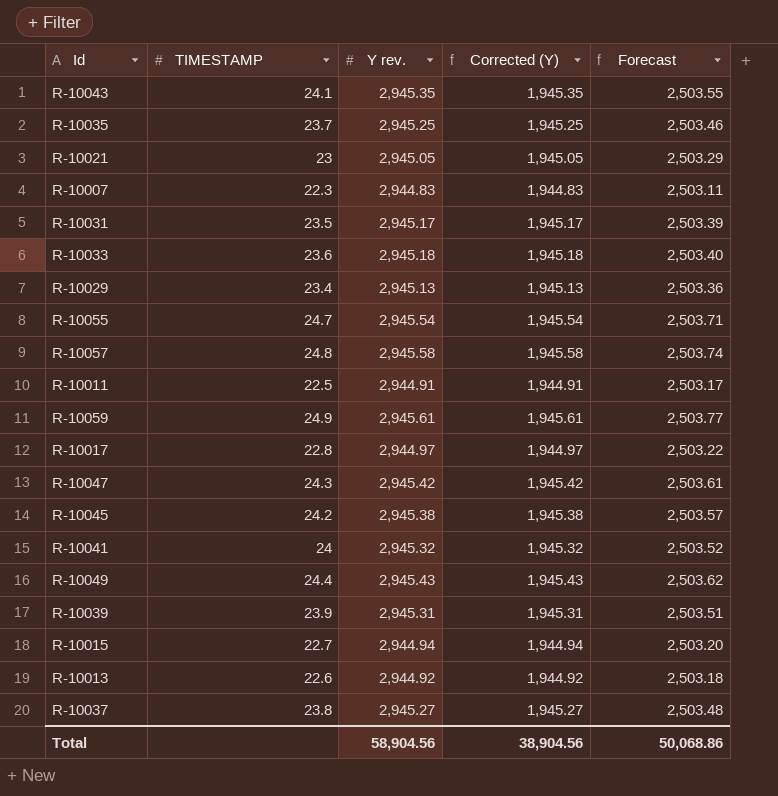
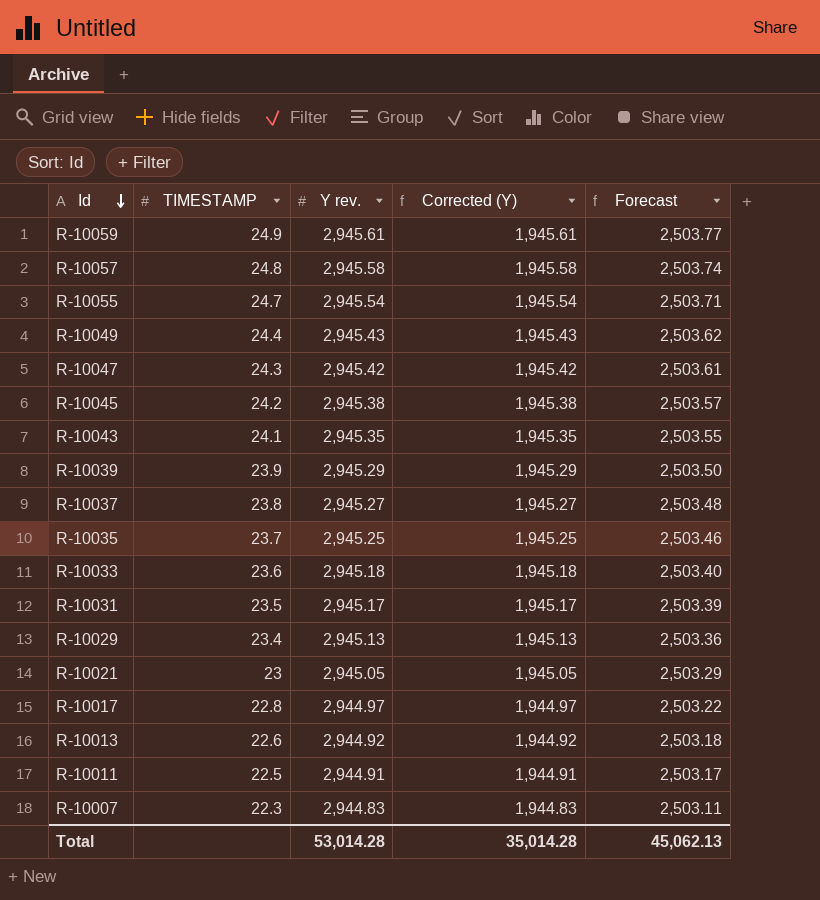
row order: none -> Id descending
row R-10041: 24 | 2,945.32 | 1,945.32 | 2,503.52 -> none
row R-10015: 22.7 | 2,944.94 | 1,944.94 | 2,503.20 -> none
R-10039 | Y rev.: 2,945.31 -> 2,945.29
R-10039 | Corrected (Y): 1,945.31 -> 1,945.29
R-10039 | Forecast: 2,503.51 -> 2,503.50
Total | Y rev.: 58,904.56 -> 53,014.28
Total | Corrected (Y): 38,904.56 -> 35,014.28
Total | Forecast: 50,068.86 -> 45,062.13

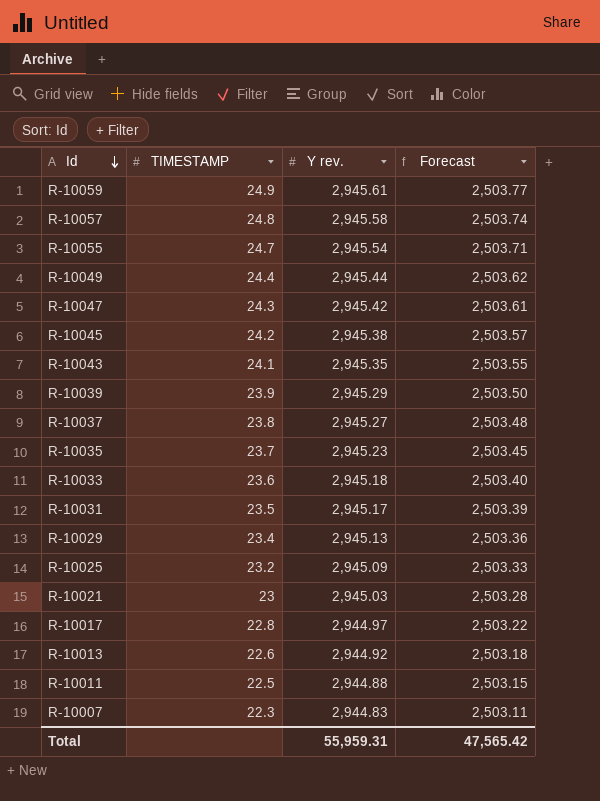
column Corrected (Y) | formula: [Y rev.] - 1000 -> none
R-10049 | Y rev.: 2,945.43 -> 2,945.44
R-10035 | Y rev.: 2,945.25 -> 2,945.23
R-10035 | Forecast: 2,503.46 -> 2,503.45
row R-10025: none -> 23.2 | 2,945.09 | 2,503.33
R-10021 | Y rev.: 2,945.05 -> 2,945.03
R-10021 | Forecast: 2,503.29 -> 2,503.28
R-10011 | Y rev.: 2,944.91 -> 2,944.88
R-10011 | Forecast: 2,503.17 -> 2,503.15
Total | Y rev.: 53,014.28 -> 55,959.31
Total | Forecast: 45,062.13 -> 47,565.42

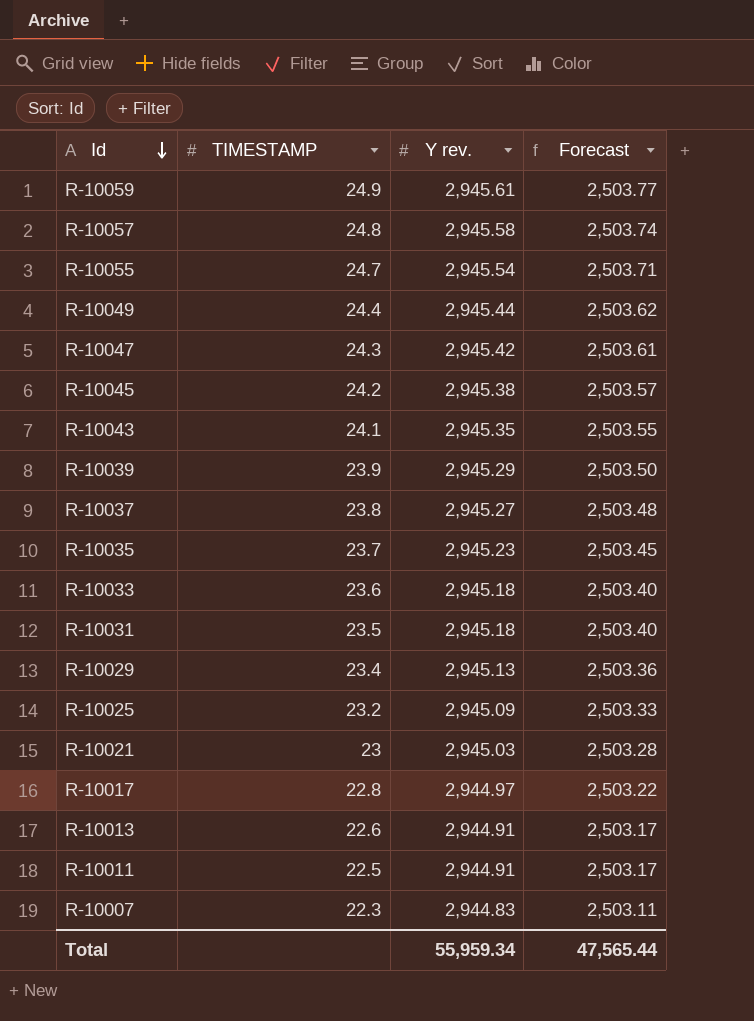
R-10031 | Y rev.: 2,945.17 -> 2,945.18
R-10031 | Forecast: 2,503.39 -> 2,503.40
R-10013 | Y rev.: 2,944.92 -> 2,944.91
R-10013 | Forecast: 2,503.18 -> 2,503.17
R-10011 | Y rev.: 2,944.88 -> 2,944.91
R-10011 | Forecast: 2,503.15 -> 2,503.17
Total | Y rev.: 55,959.31 -> 55,959.34
Total | Forecast: 47,565.42 -> 47,565.44

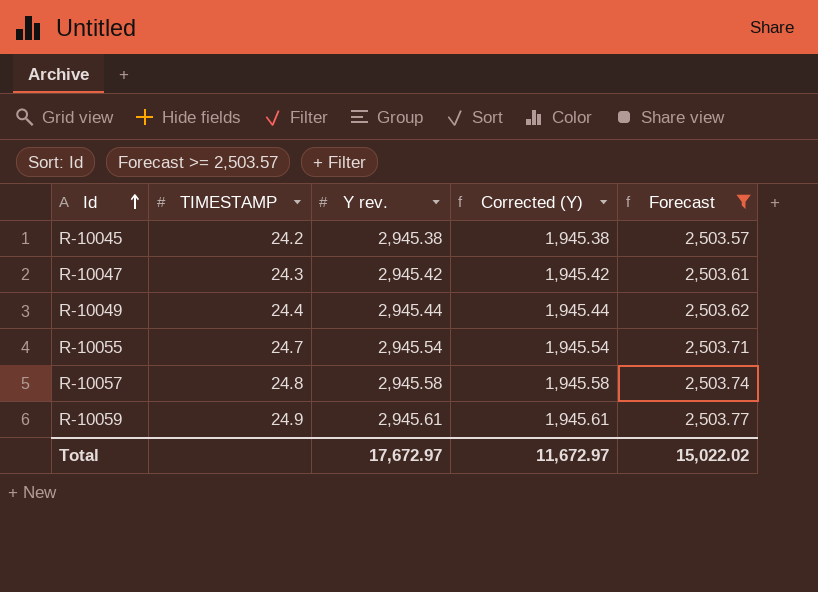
filter: none -> Forecast >= 2,503.57
row order: Id descending -> Id ascending
column Corrected (Y) | formula: none -> [Y rev.] - 1000
Total | Y rev.: 55,959.34 -> 17,672.97
Total | Forecast: 47,565.44 -> 15,022.02

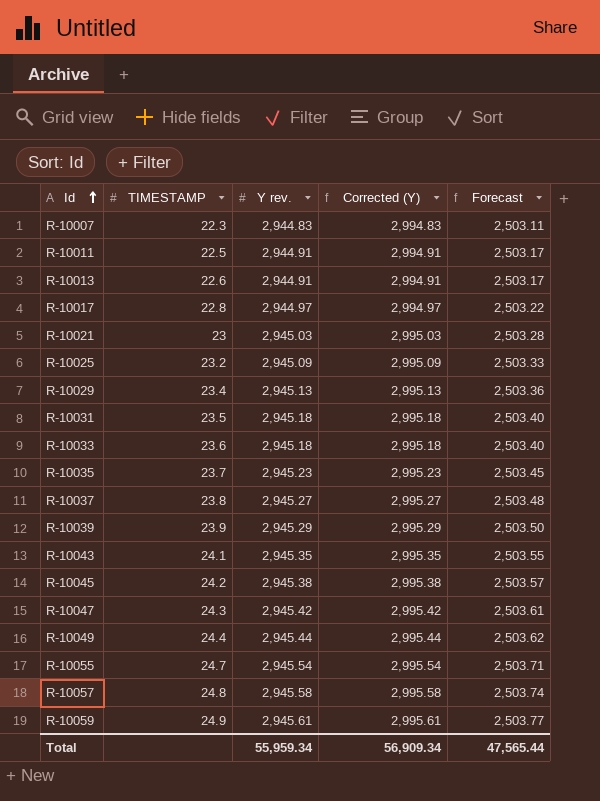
filter: Forecast >= 2,503.57 -> none
column Corrected (Y) | formula: [Y rev.] - 1000 -> [Y rev.] + 50
Total | Y rev.: 17,672.97 -> 55,959.34
Total | Corrected (Y): 11,672.97 -> 56,909.34
Total | Forecast: 15,022.02 -> 47,565.44

